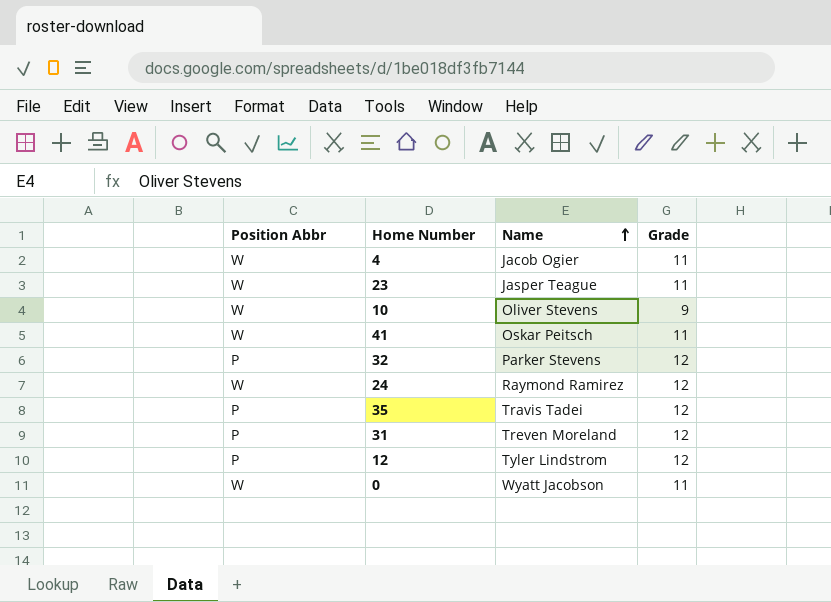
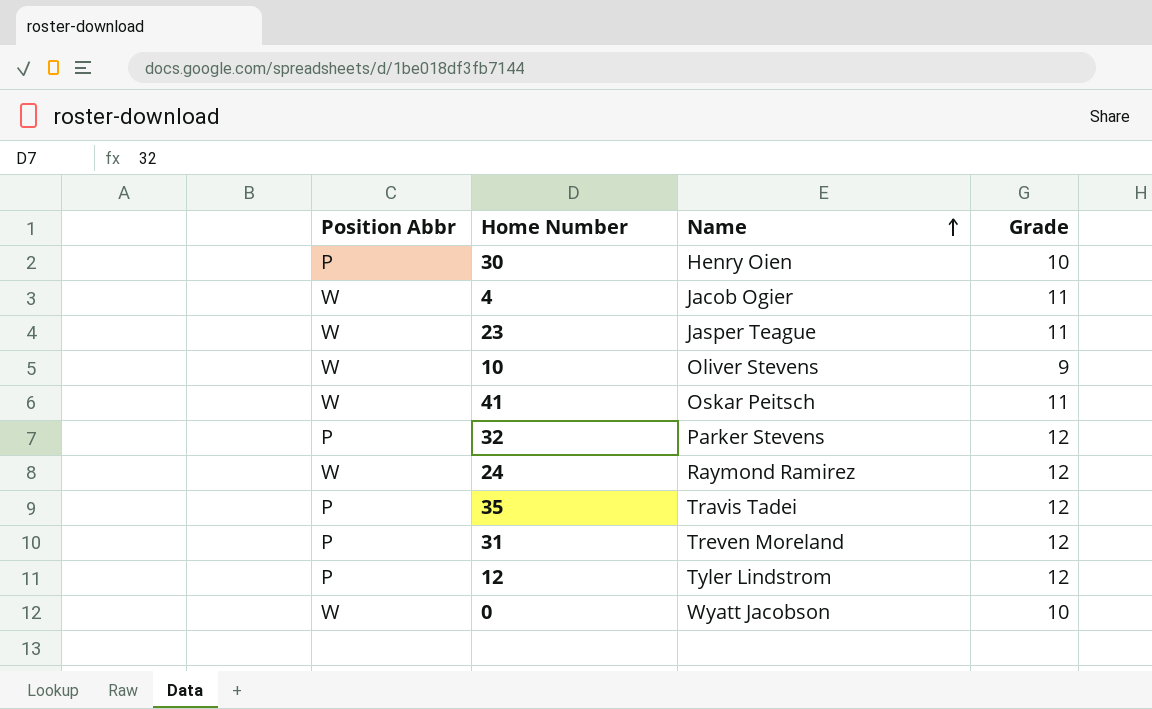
row 30: none -> P | Henry Oien | 10
0 | Grade: 11 -> 10

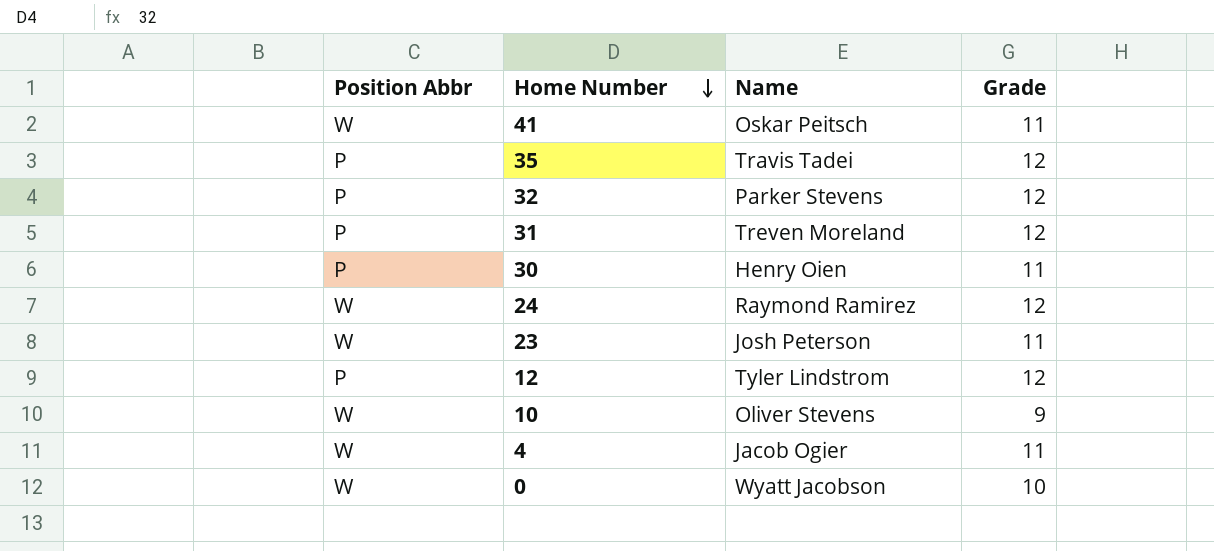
row order: Name ascending -> Home Number descending
30 | Grade: 10 -> 11
23 | Name: Jasper Teague -> Josh Peterson

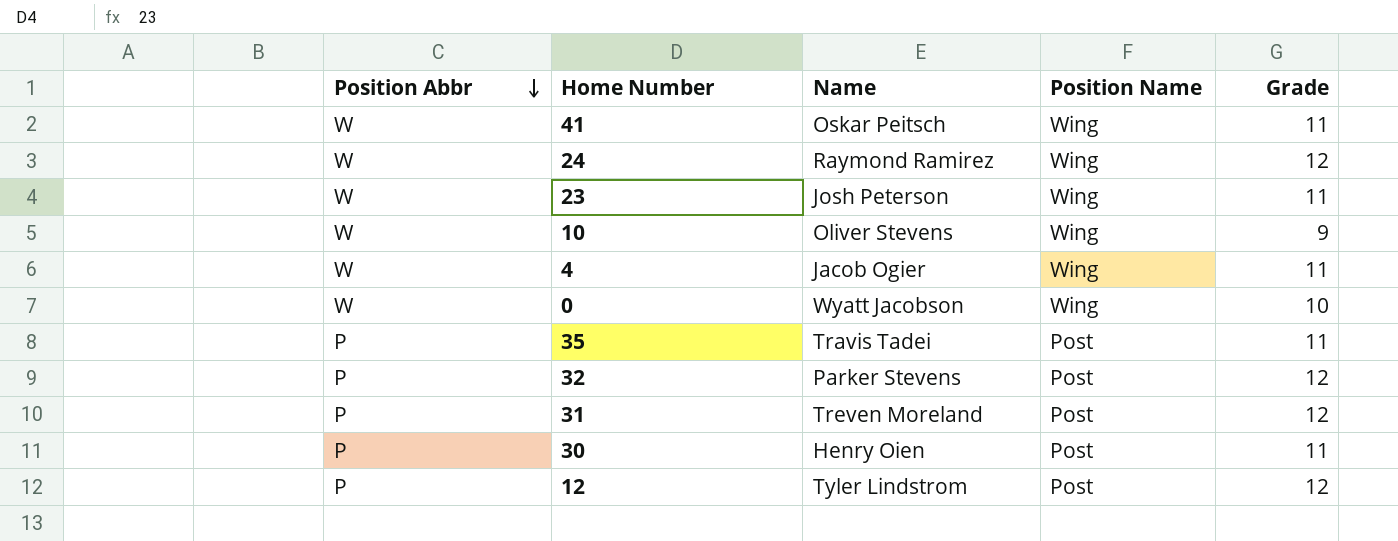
row order: Home Number descending -> Position Abbr descending
column Position Name | position: none -> 4
35 | Grade: 12 -> 11

